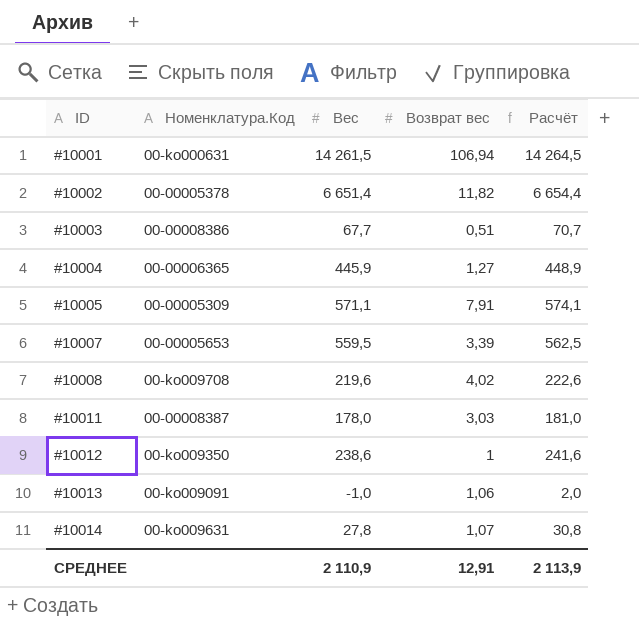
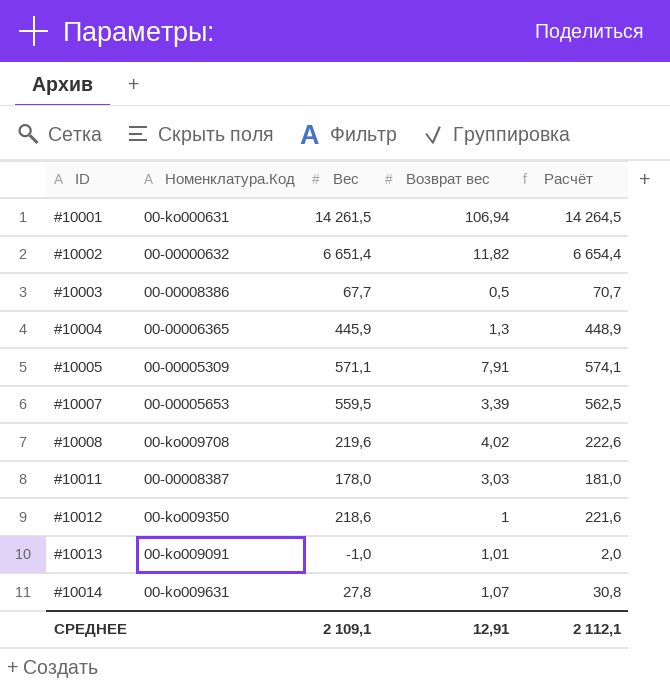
#10002 | Номенклатура.Код: 00-00005378 -> 00-00000632
#10003 | Возврат вес: 0,51 -> 0,5
#10004 | Возврат вес: 1,27 -> 1,3
#10012 | Вес: 238,6 -> 218,6
#10012 | Расчёт: 241,6 -> 221,6
#10013 | Возврат вес: 1,06 -> 1,01
СРЕДНЕЕ | Вес: 2 110,9 -> 2 109,1
СРЕДНЕЕ | Расчёт: 2 113,9 -> 2 112,1

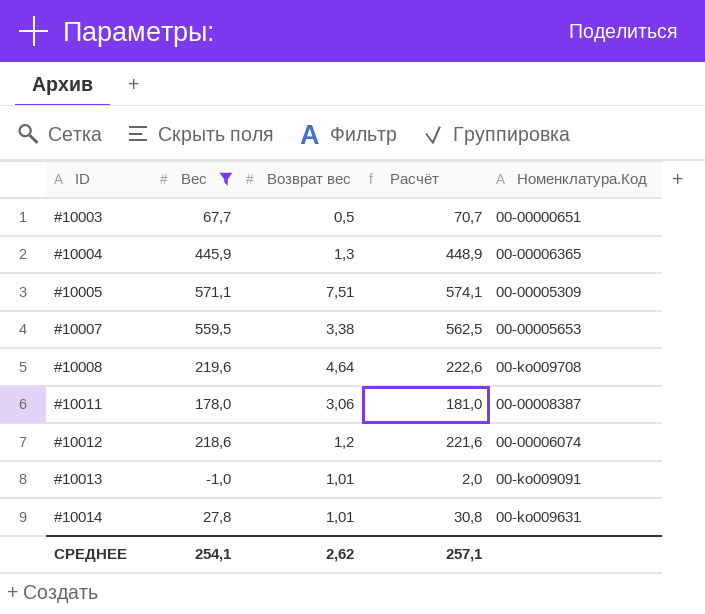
filter: none -> Вес <= 571,1
column Номенклатура.Код | position: 2 -> 5
#10003 | Номенклатура.Код: 00-00008386 -> 00-00000651
#10005 | Возврат вес: 7,91 -> 7,51
#10007 | Возврат вес: 3,39 -> 3,38
#10008 | Возврат вес: 4,02 -> 4,64
#10011 | Возврат вес: 3,03 -> 3,06
#10012 | Возврат вес: 1 -> 1,2
#10012 | Номенклатура.Код: 00-ko009350 -> 00-00006074
#10014 | Возврат вес: 1,07 -> 1,01
СРЕДНЕЕ | Вес: 2 109,1 -> 254,1
СРЕДНЕЕ | Возврат вес: 12,91 -> 2,62
СРЕДНЕЕ | Расчёт: 2 112,1 -> 257,1

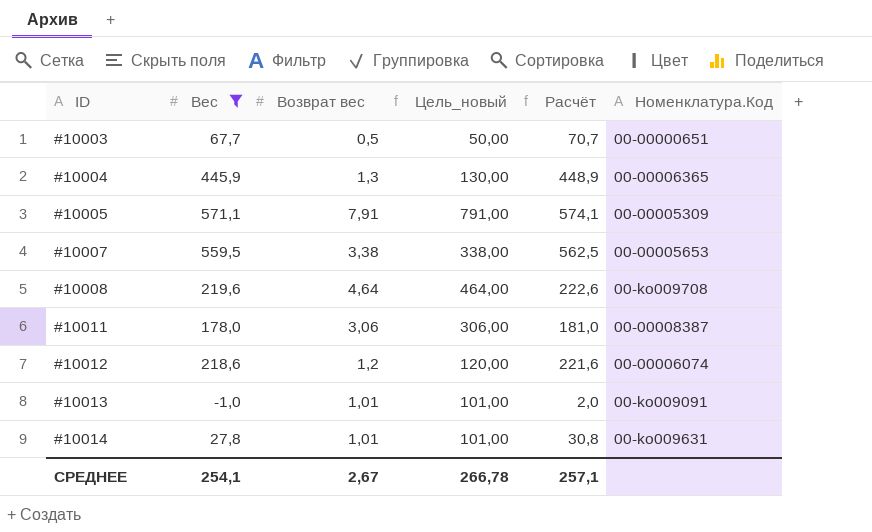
column Цель_новый | formula: none -> [Возврат вес] * 100
#10005 | Возврат вес: 7,51 -> 7,91
СРЕДНЕЕ | Возврат вес: 2,62 -> 2,67

